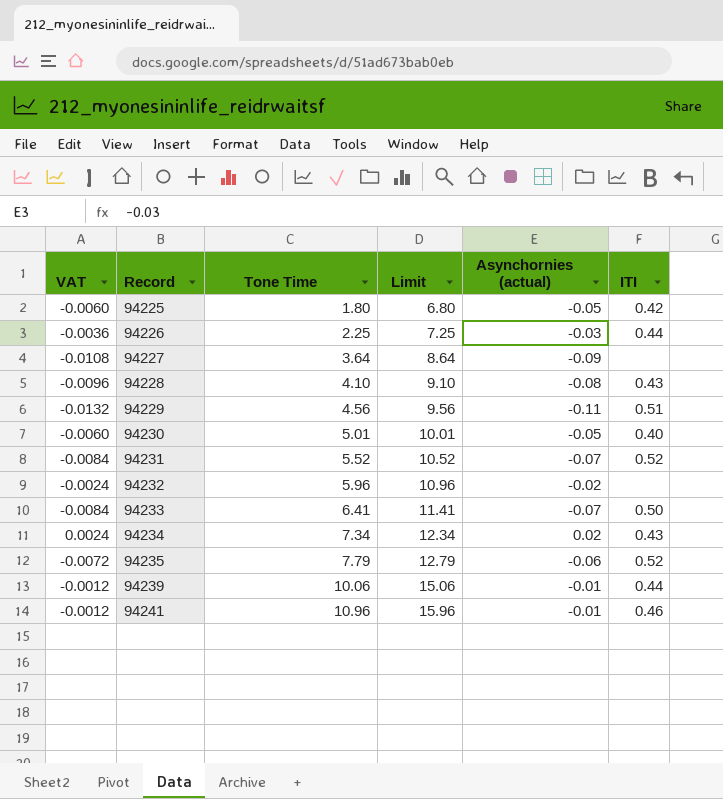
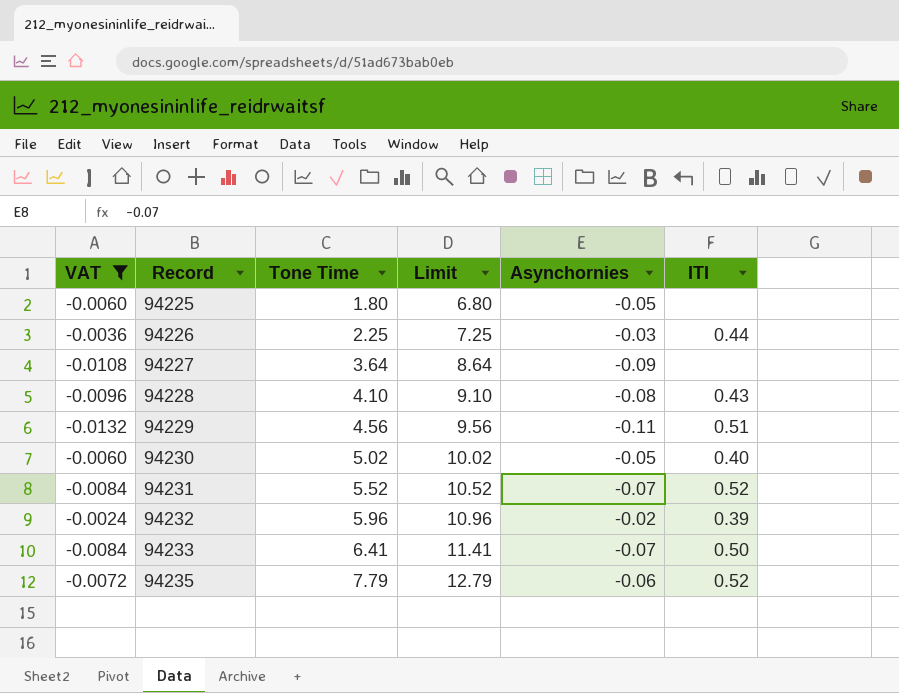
filter: none -> VAT <= -0.0024
column name: Asynchornies (actual) -> Asynchornies
94225 | ITI: 0.42 -> none
94230 | Tone Time: 5.01 -> 5.02
94230 | Limit: 10.01 -> 10.02
94232 | ITI: none -> 0.39

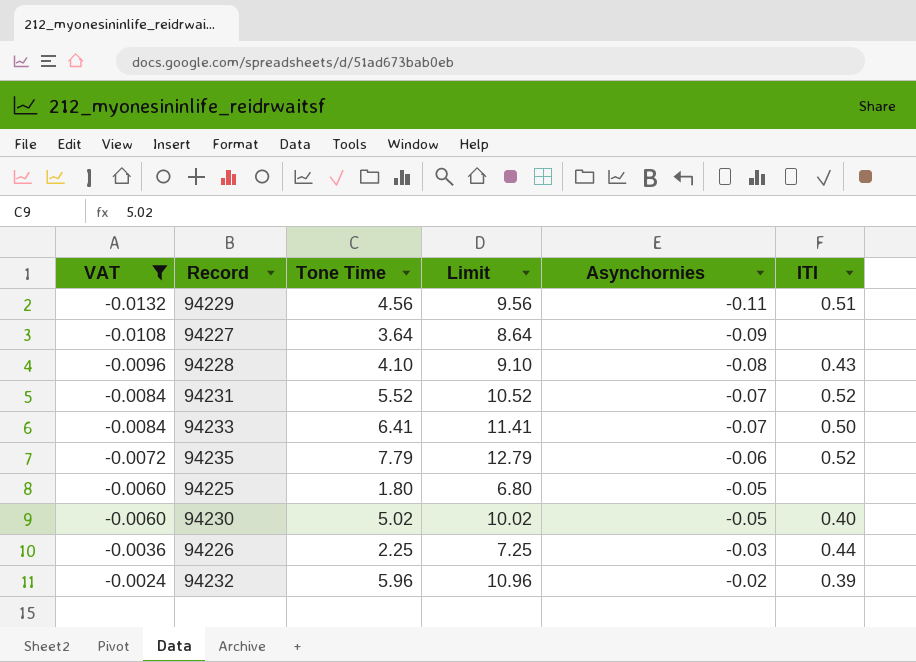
row order: Record ascending -> VAT ascending

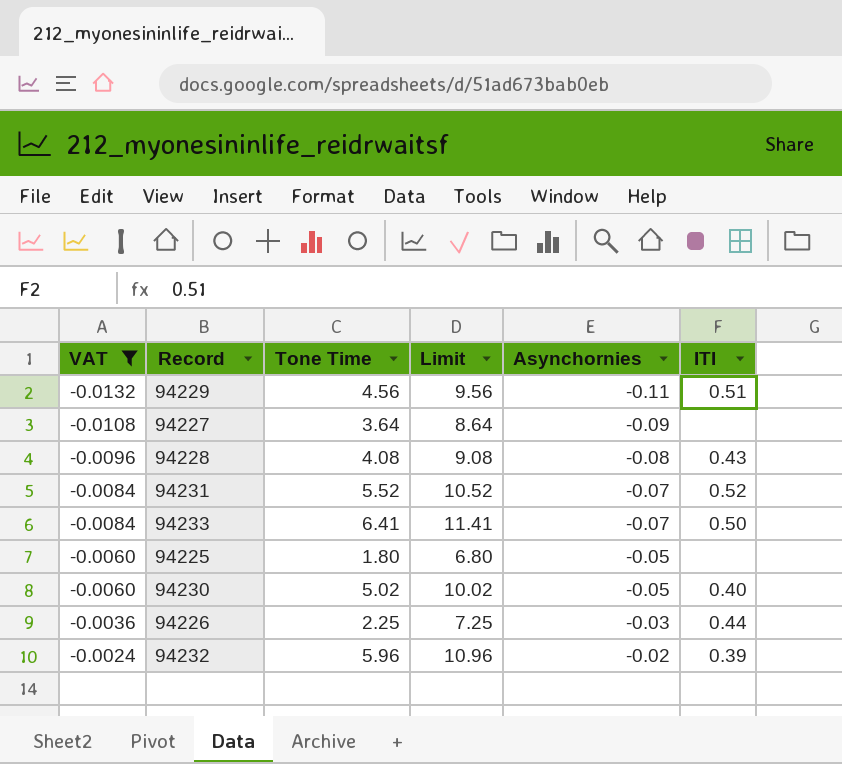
row 94235: -0.0072 | 7.79 | 12.79 | -0.06 | 0.52 -> none
94228 | Tone Time: 4.10 -> 4.08
94228 | Limit: 9.10 -> 9.08

